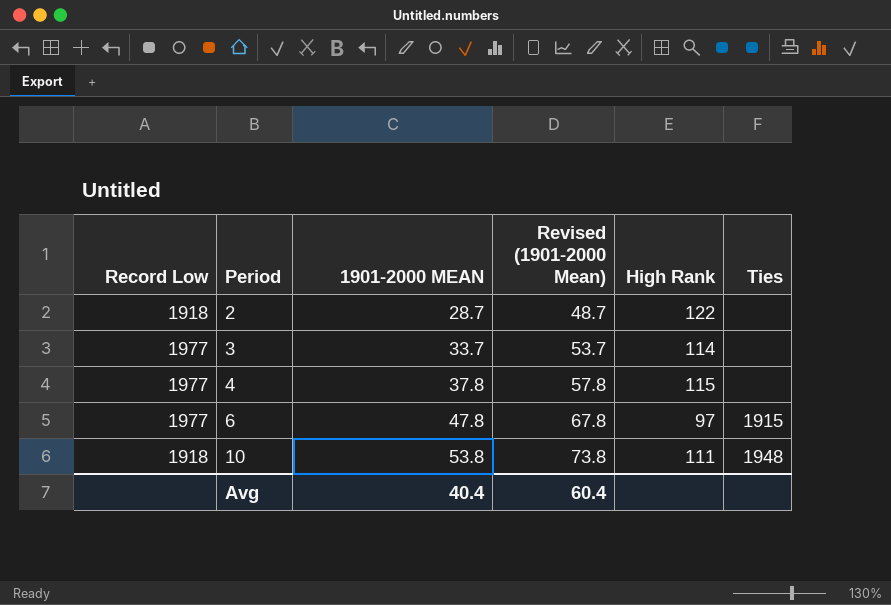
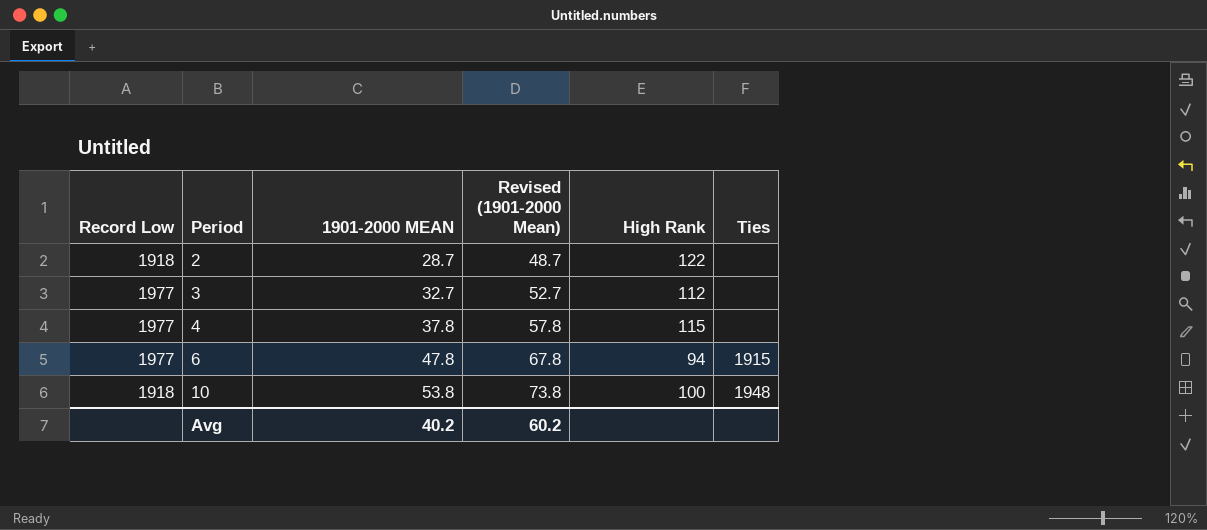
3 | 1901-2000 MEAN: 33.7 -> 32.7
3 | Revised (1901-2000 Mean): 53.7 -> 52.7
3 | High Rank: 114 -> 112
6 | High Rank: 97 -> 94
10 | High Rank: 111 -> 100
Avg | 1901-2000 MEAN: 40.4 -> 40.2
Avg | Revised (1901-2000 Mean): 60.4 -> 60.2

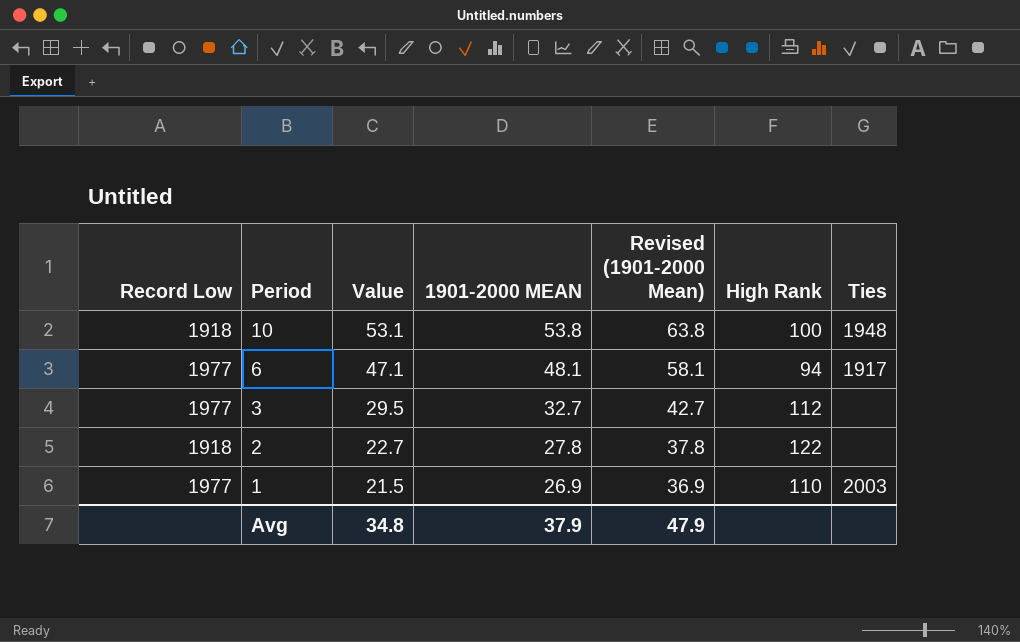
row order: Period ascending -> Period descending
column Value | position: none -> 3
column Revised (1901-2000 Mean) | formula: [1901-2000 MEAN] + 20 -> [1901-2000 MEAN] + 10
row 4: 1977 | 37.8 | 57.8 | 115 | none -> none
6 | 1901-2000 MEAN: 47.8 -> 48.1
6 | Ties: 1915 -> 1917
2 | 1901-2000 MEAN: 28.7 -> 27.8
row 1: none -> 1977 | 21.5 | 26.9 | 36.9 | 110 | 2003
Avg | 1901-2000 MEAN: 40.2 -> 37.9
Avg | Revised (1901-2000 Mean): 60.2 -> 47.9

